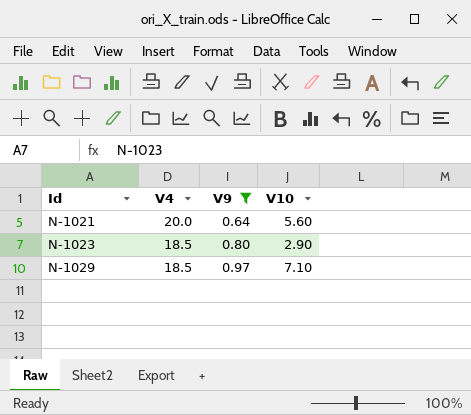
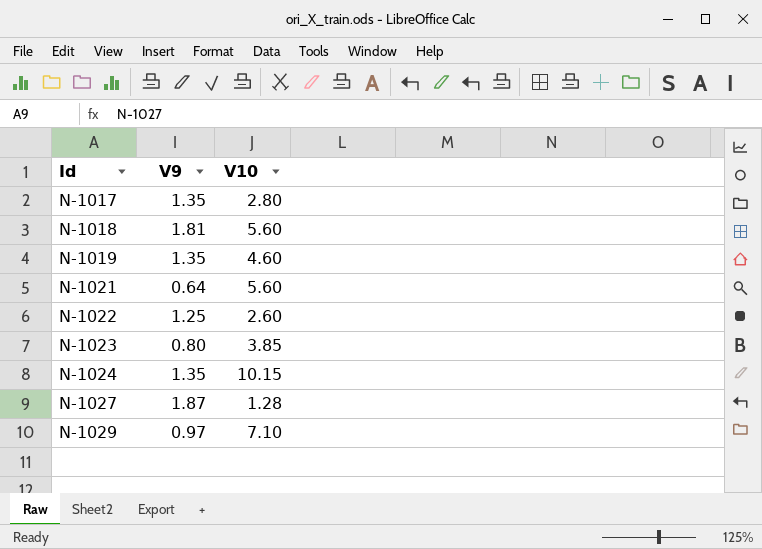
filter: V9 <= 0.97 -> none
column V4 | position: 2 -> none
N-1023 | V10: 2.90 -> 3.85

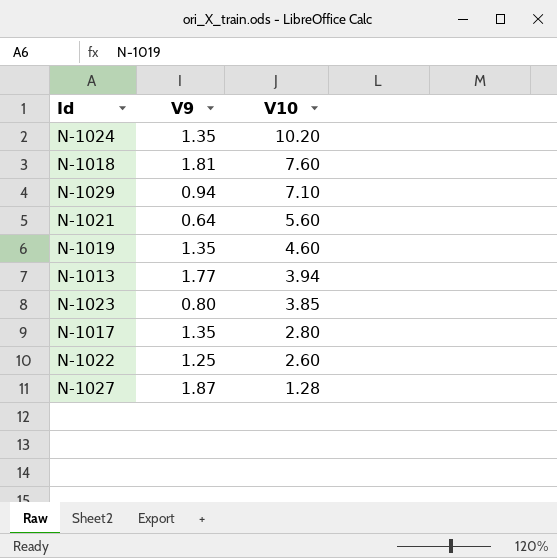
row order: Id ascending -> V10 descending
N-1024 | V10: 10.15 -> 10.20
N-1018 | V10: 5.60 -> 7.60
N-1029 | V9: 0.97 -> 0.94
row N-1013: none -> 1.77 | 3.94

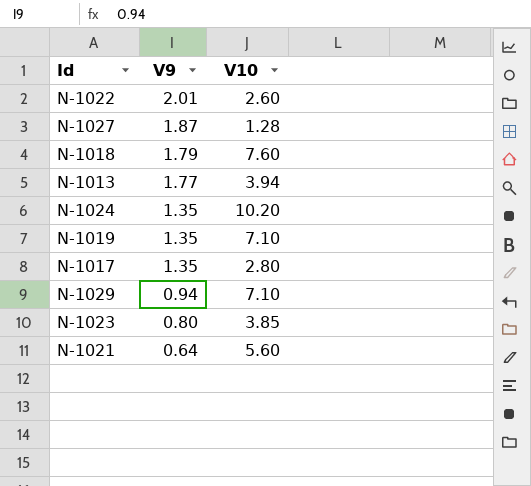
row order: V10 descending -> V9 descending
N-1022 | V9: 1.25 -> 2.01
N-1018 | V9: 1.81 -> 1.79
N-1019 | V10: 4.60 -> 7.10

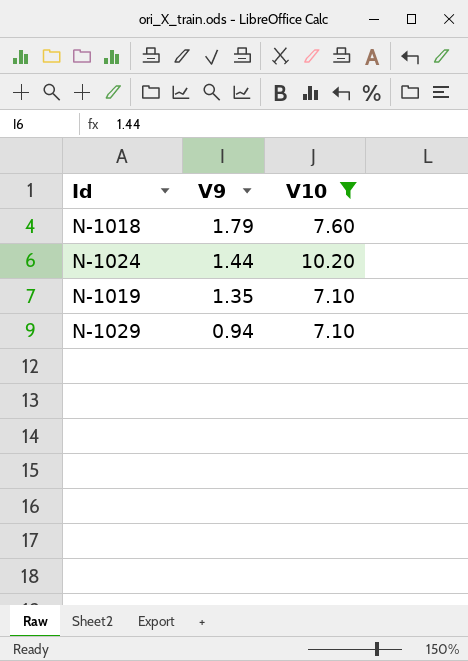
filter: none -> V10 >= 7.10
N-1024 | V9: 1.35 -> 1.44

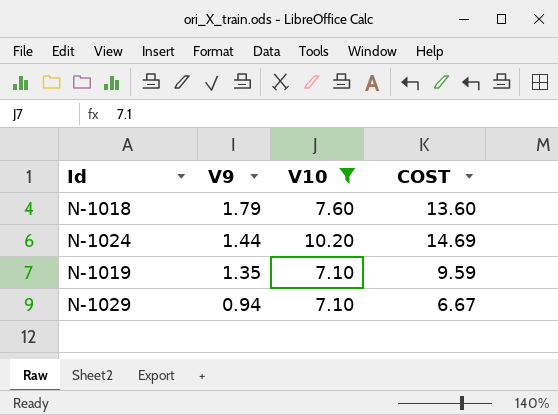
column COST | formula: none -> [V9] * [V10]

